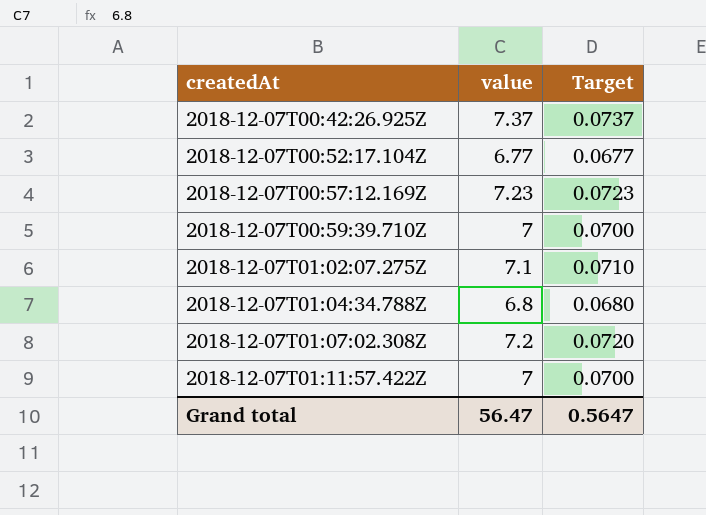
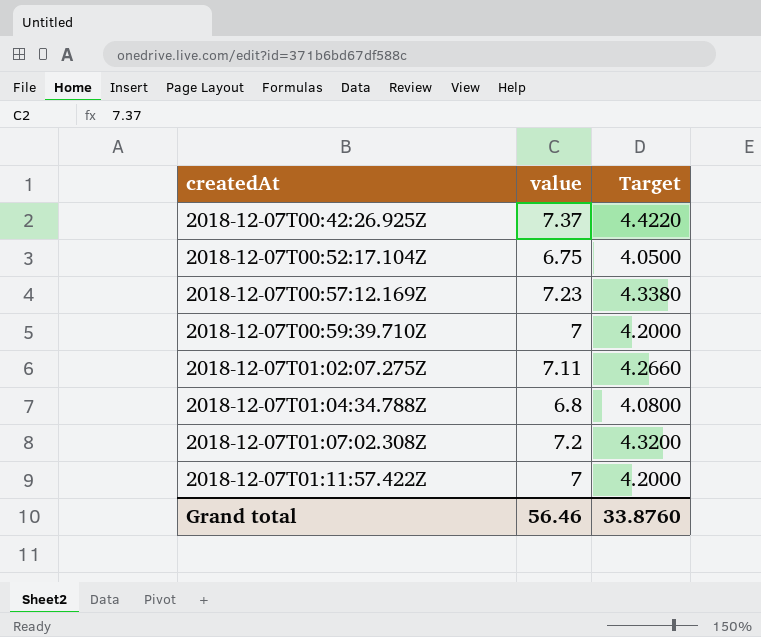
column Target | formula: [value] * 0.01 -> [value] * 0.6
2018-12-07T00:52:17.104Z | value: 6.77 -> 6.75
2018-12-07T01:02:07.275Z | value: 7.1 -> 7.11
Grand total | value: 56.47 -> 56.46
Grand total | Target: 0.5647 -> 33.8760

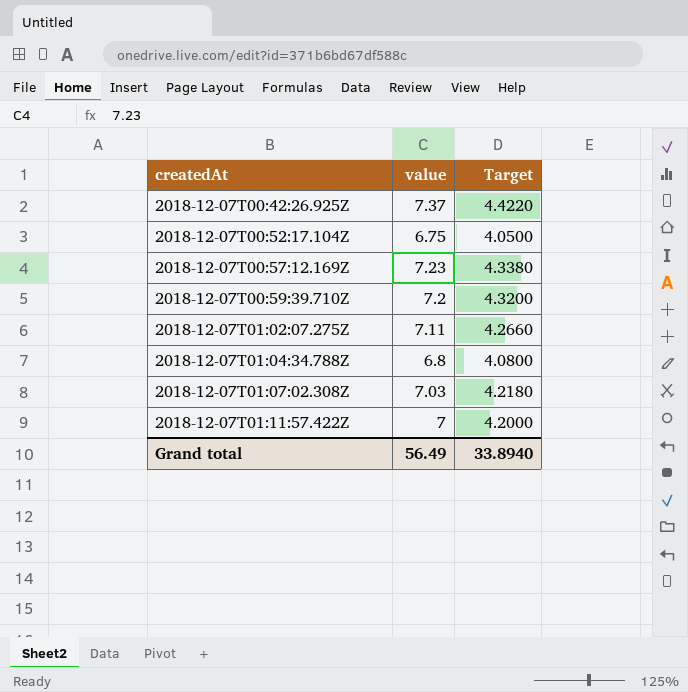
2018-12-07T00:59:39.710Z | value: 7 -> 7.2
2018-12-07T00:59:39.710Z | Target: 4.2000 -> 4.3200
2018-12-07T01:07:02.308Z | value: 7.2 -> 7.03
2018-12-07T01:07:02.308Z | Target: 4.3200 -> 4.2180
Grand total | value: 56.46 -> 56.49
Grand total | Target: 33.8760 -> 33.8940

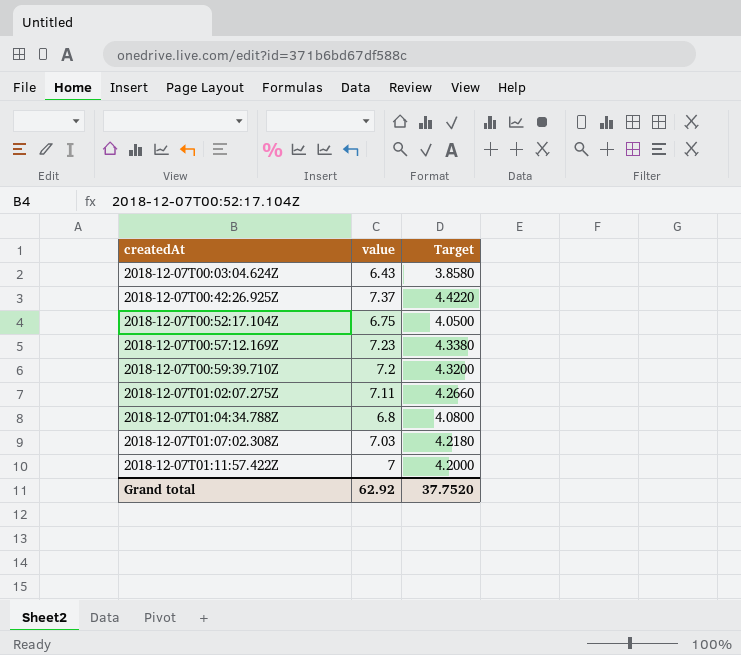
row 2018-12-07T00:03:04.624Z: none -> 6.43 | 3.8580
Grand total | value: 56.49 -> 62.92
Grand total | Target: 33.8940 -> 37.7520

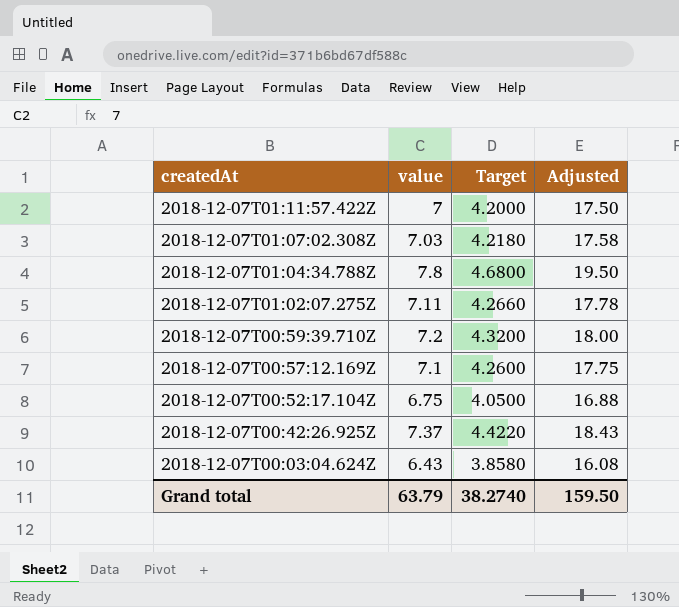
row order: createdAt ascending -> createdAt descending
column Adjusted | formula: none -> [value] * 2.5
2018-12-07T01:04:34.788Z | value: 6.8 -> 7.8
2018-12-07T01:04:34.788Z | Target: 4.0800 -> 4.6800
2018-12-07T00:57:12.169Z | value: 7.23 -> 7.1
2018-12-07T00:57:12.169Z | Target: 4.3380 -> 4.2600
Grand total | value: 62.92 -> 63.79
Grand total | Target: 37.7520 -> 38.2740

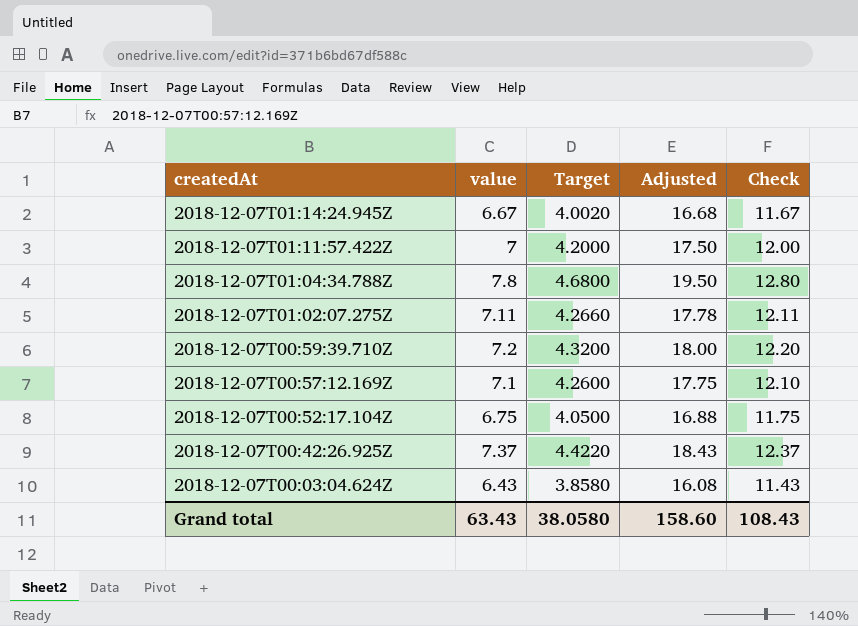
column Check | formula: none -> [value] + 5
row 2018-12-07T01:07:02.308Z: 7.03 | 4.2180 | 17.58 -> none
row 2018-12-07T01:14:24.945Z: none -> 6.67 | 4.0020 | 16.68 | 11.67
Grand total | value: 63.79 -> 63.43
Grand total | Target: 38.2740 -> 38.0580
Grand total | Adjusted: 159.50 -> 158.60

